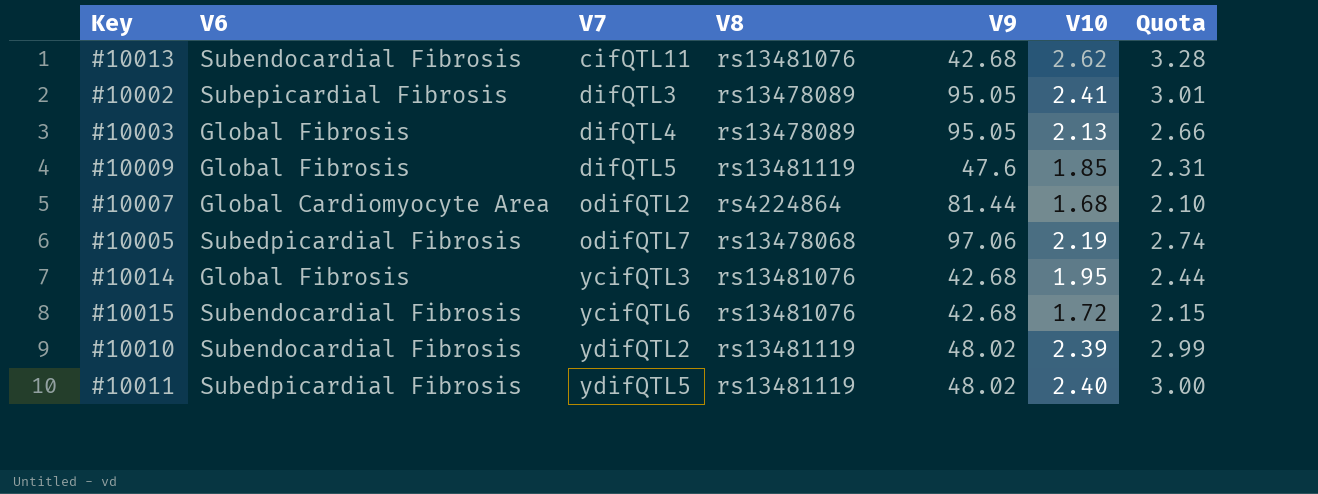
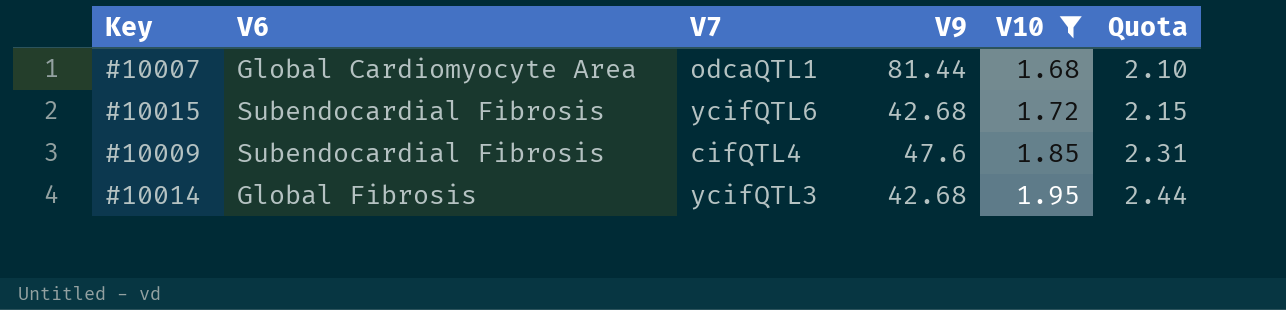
filter: none -> V10 <= 1.95
row order: V7 ascending -> V10 ascending
column V8 | position: 4 -> none
#10007 | V7: odifQTL2 -> odcaQTL1
#10009 | V6: Global Fibrosis -> Subendocardial Fibrosis
#10009 | V7: difQTL5 -> cifQTL4

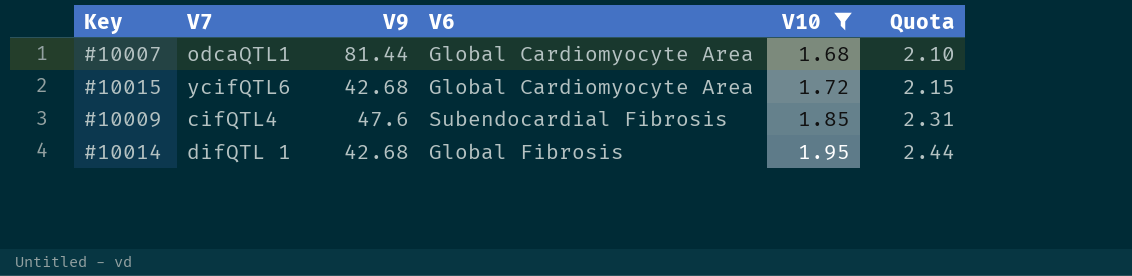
column V6 | position: 2 -> 4
#10015 | V6: Subendocardial Fibrosis -> Global Cardiomyocyte Area
#10014 | V7: ycifQTL3 -> difQTL 1

